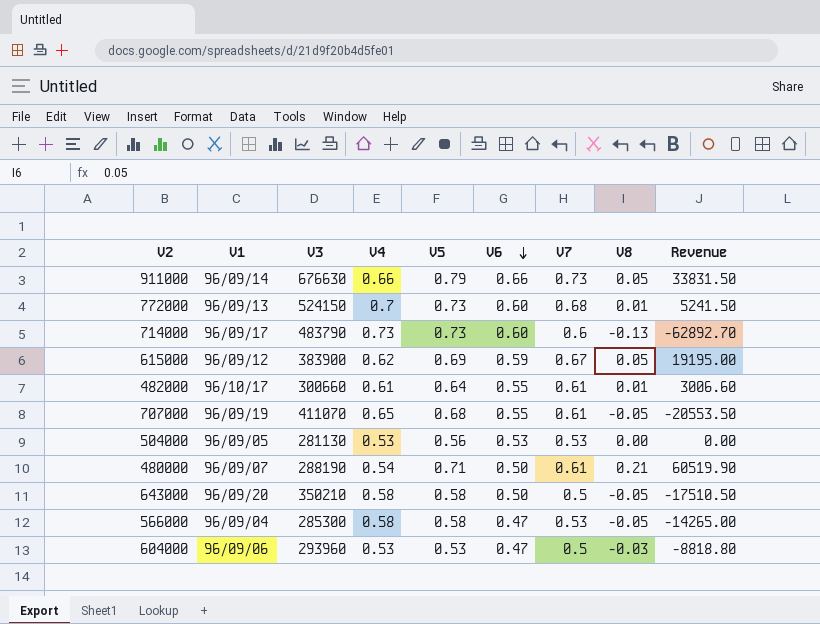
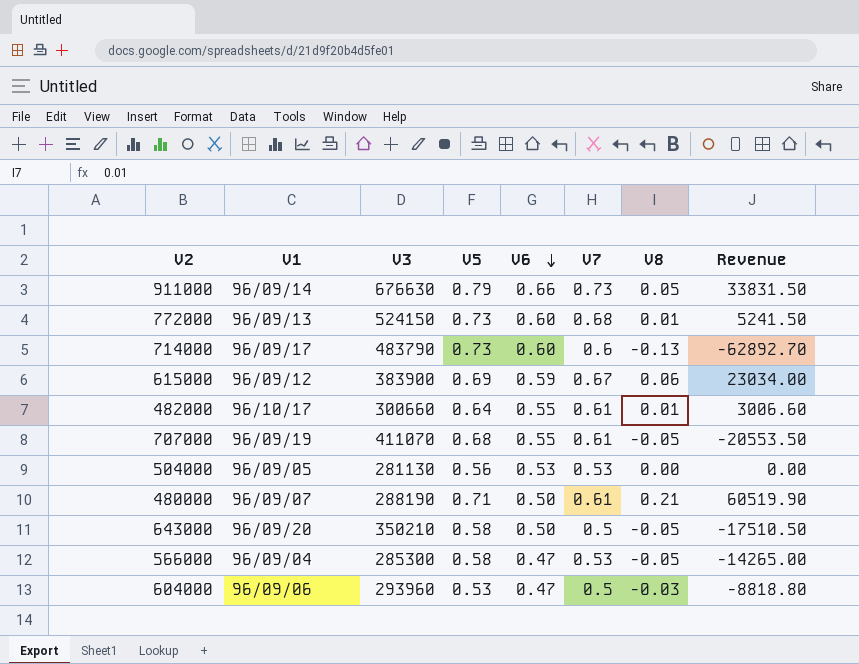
column V4 | position: 4 -> none
615000 | V8: 0.05 -> 0.06
615000 | Revenue: 19195.00 -> 23034.00

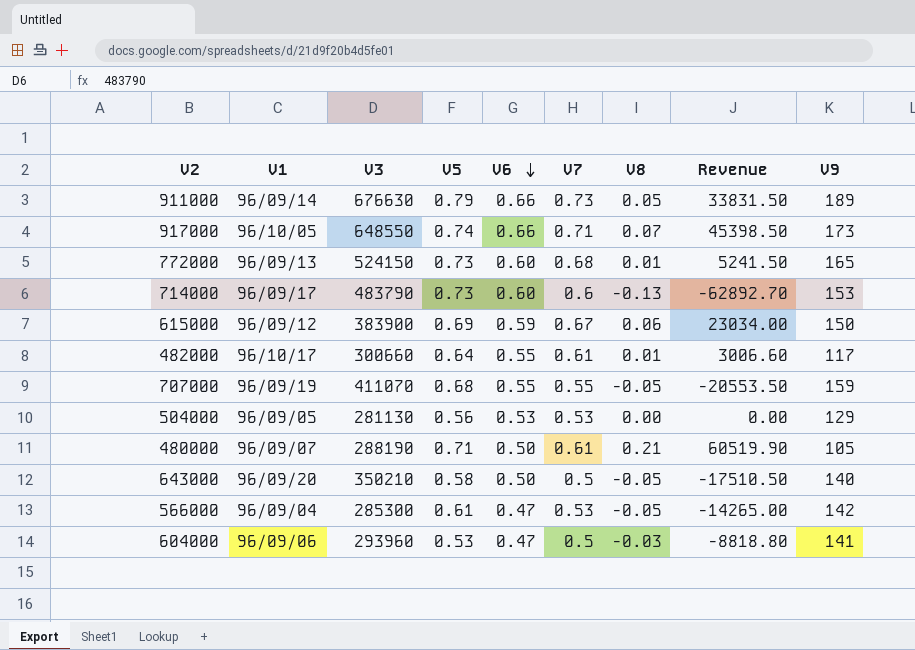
column V9 | position: none -> 9
row 917000: none -> 96/10/05 | 648550 | 0.74 | 0.66 | 0.71 | 0.07 | 45398.50 | 173
707000 | V7: 0.61 -> 0.55
566000 | V5: 0.58 -> 0.61

